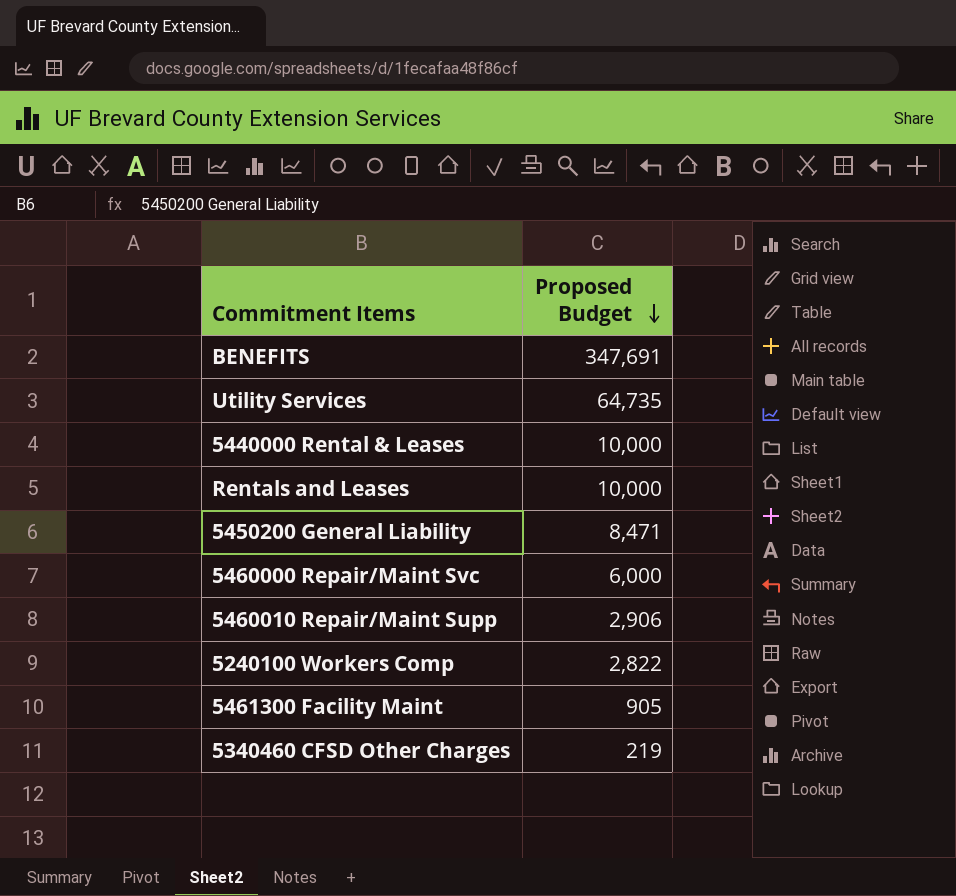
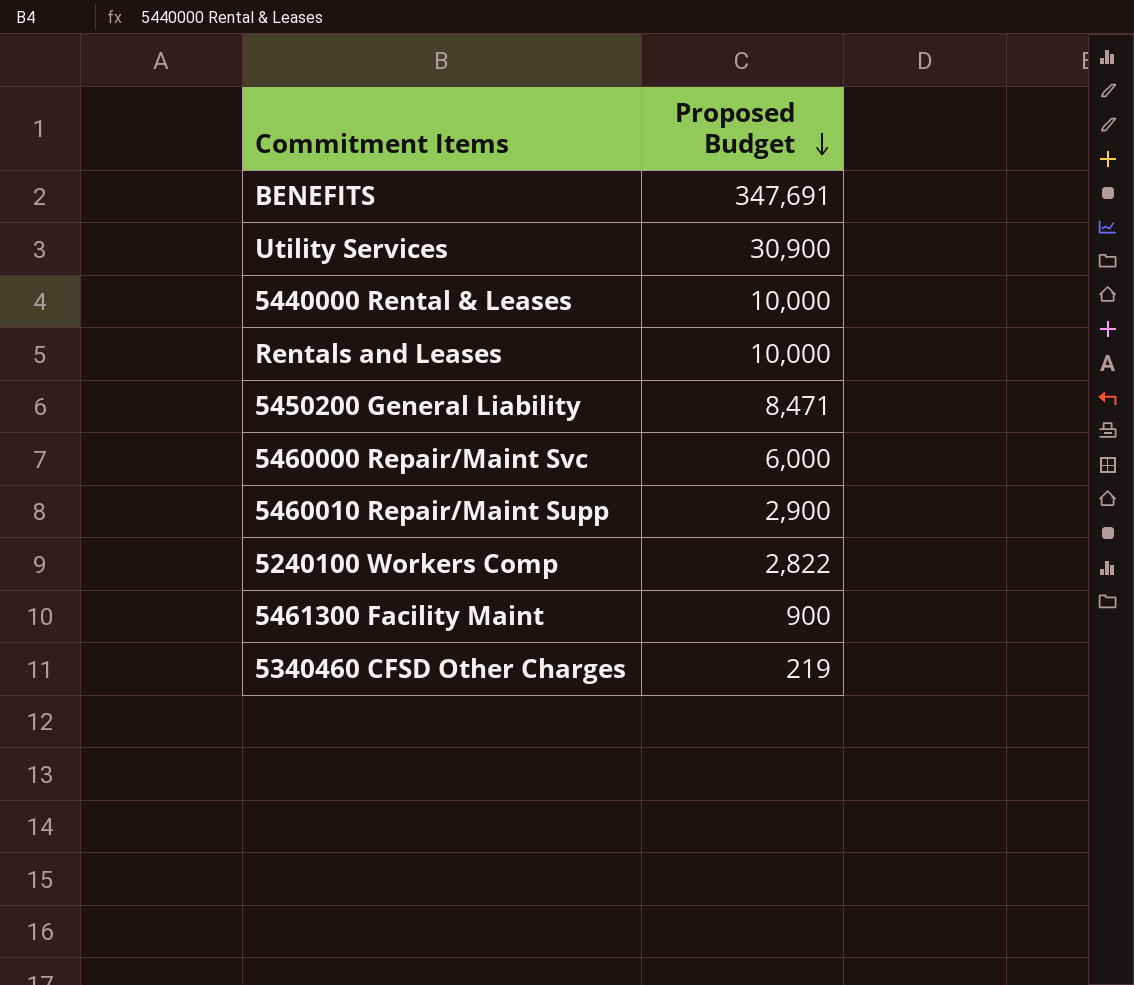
Utility Services | Proposed Budget: 64,735 -> 30,900
5460010 Repair/Maint Supp | Proposed Budget: 2,906 -> 2,900
5461300 Facility Maint | Proposed Budget: 905 -> 900

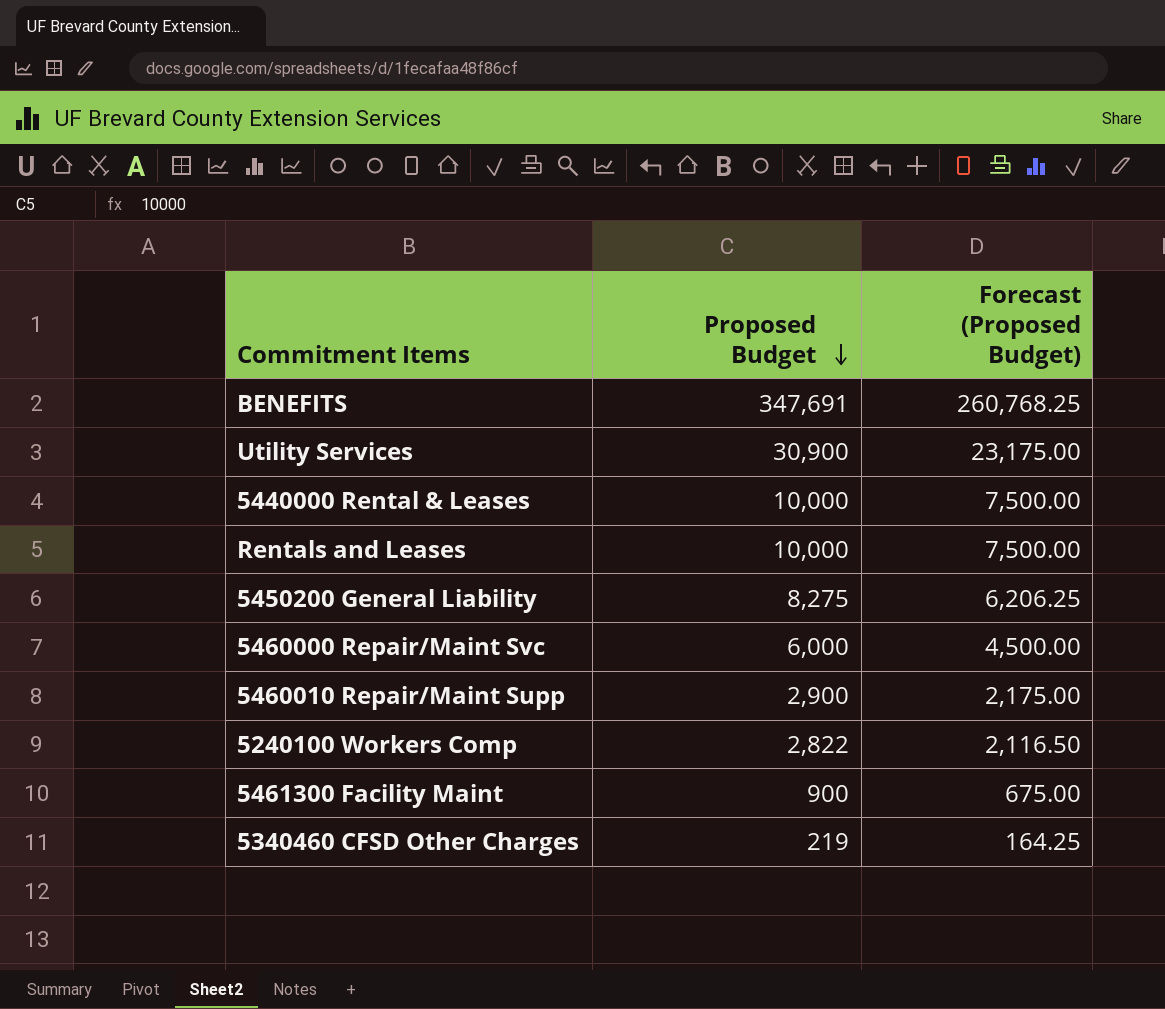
column Forecast (Proposed Budget) | formula: none -> [Proposed Budget] * 0.75
5450200 General Liability | Proposed Budget: 8,471 -> 8,275

